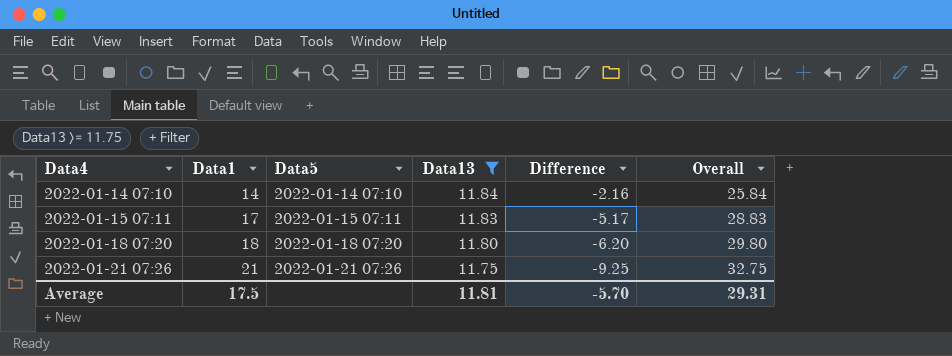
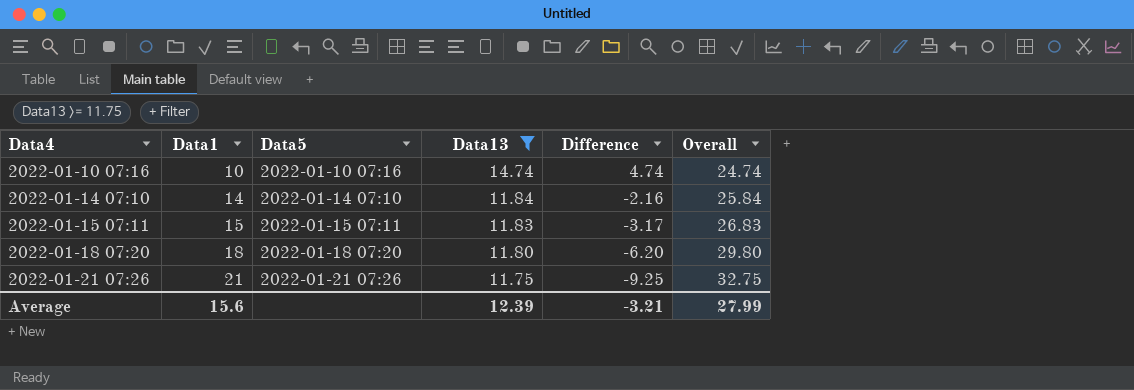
row 2022-01-10 07:16: none -> 10 | 2022-01-10 07:16 | 14.74 | 4.74 | 24.74
2022-01-15 07:11 | Data1: 17 -> 15
2022-01-15 07:11 | Difference: -5.17 -> -3.17
2022-01-15 07:11 | Overall: 28.83 -> 26.83
Average | Data1: 17.5 -> 15.6
Average | Data13: 11.81 -> 12.39
Average | Difference: -5.70 -> -3.21
Average | Overall: 29.31 -> 27.99

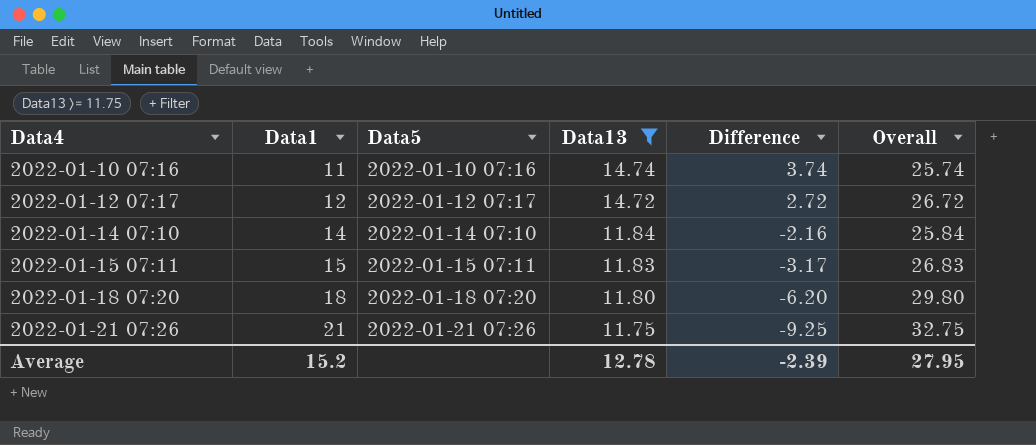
2022-01-10 07:16 | Data1: 10 -> 11
2022-01-10 07:16 | Difference: 4.74 -> 3.74
2022-01-10 07:16 | Overall: 24.74 -> 25.74
row 2022-01-12 07:17: none -> 12 | 2022-01-12 07:17 | 14.72 | 2.72 | 26.72
Average | Data1: 15.6 -> 15.2
Average | Data13: 12.39 -> 12.78
Average | Difference: -3.21 -> -2.39
Average | Overall: 27.99 -> 27.95

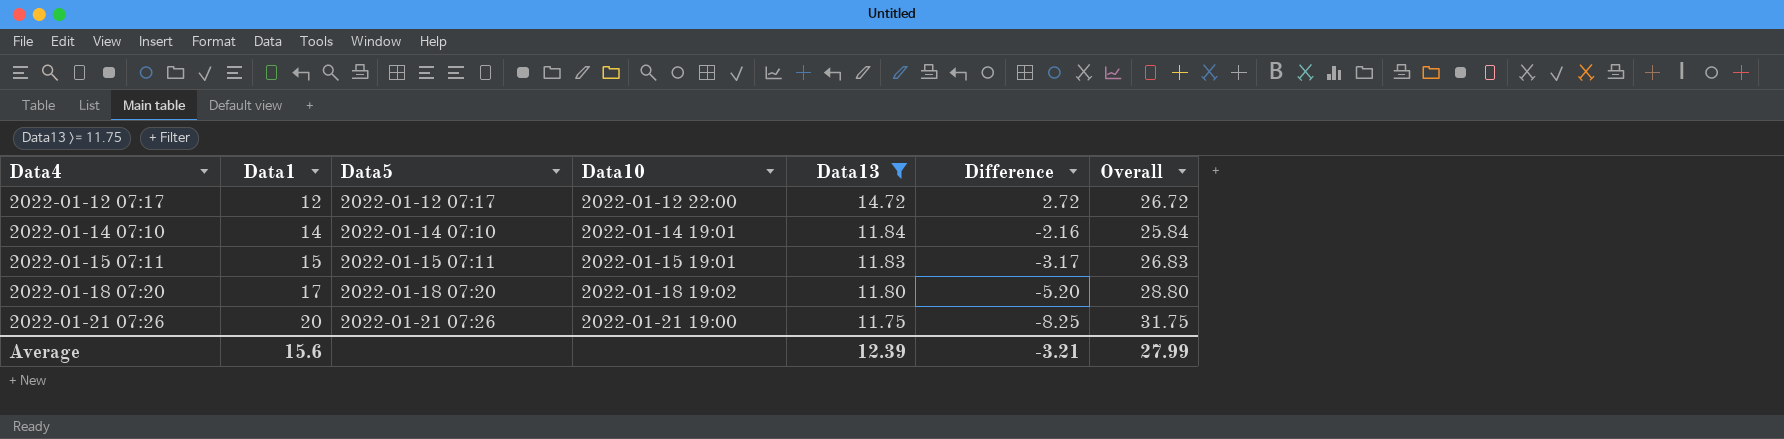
column Data10 | position: none -> 4
row 2022-01-10 07:16: 11 | 2022-01-10 07:16 | 14.74 | 3.74 | 25.74 -> none
2022-01-18 07:20 | Data1: 18 -> 17
2022-01-18 07:20 | Difference: -6.20 -> -5.20
2022-01-18 07:20 | Overall: 29.80 -> 28.80
2022-01-21 07:26 | Data1: 21 -> 20
2022-01-21 07:26 | Difference: -9.25 -> -8.25
2022-01-21 07:26 | Overall: 32.75 -> 31.75
Average | Data1: 15.2 -> 15.6
Average | Data13: 12.78 -> 12.39
Average | Difference: -2.39 -> -3.21
Average | Overall: 27.95 -> 27.99

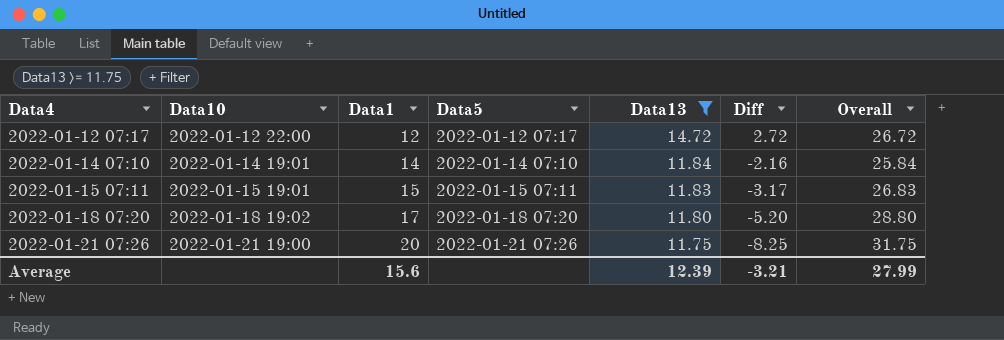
column Data10 | position: 4 -> 2
column name: Difference -> Diff

